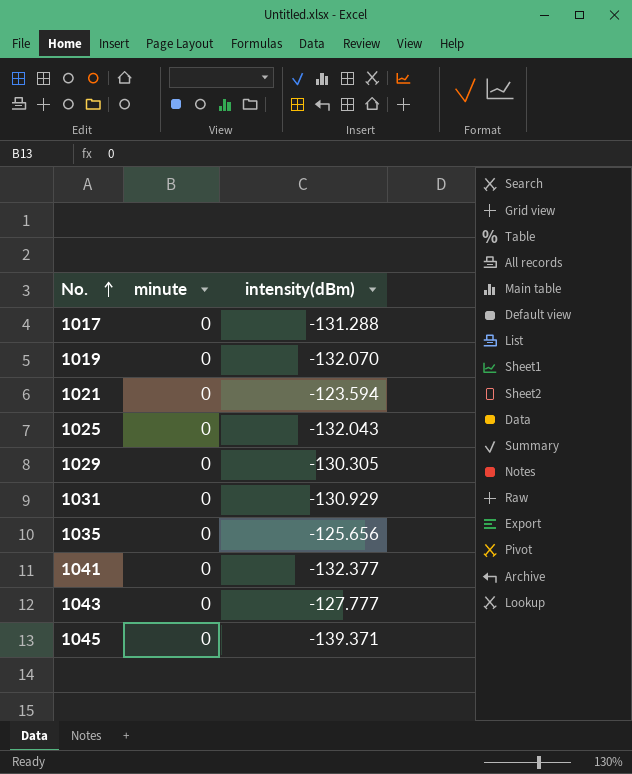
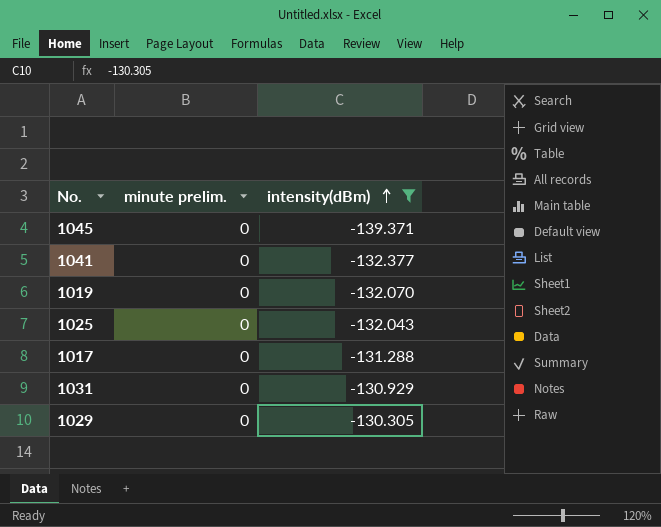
filter: none -> intensity(dBm) <= -130.305
row order: No. ascending -> intensity(dBm) ascending
column name: minute -> minute prelim.

